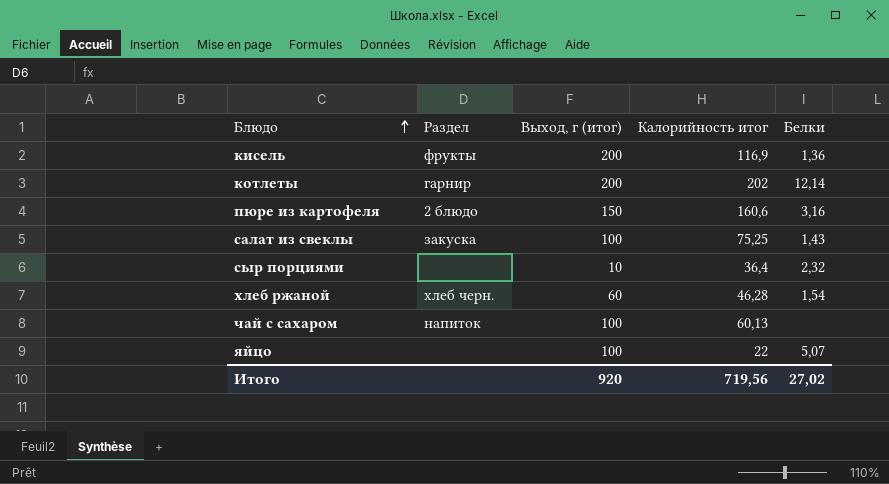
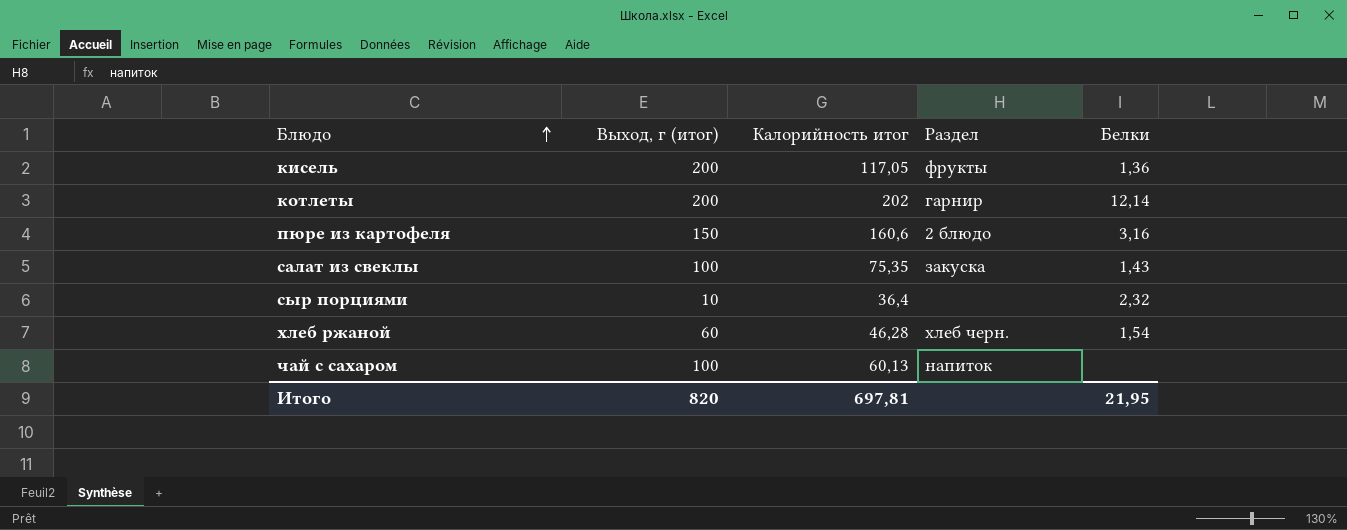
column Раздел | position: 2 -> 4
row яйцо: none | 100 | 22 | 5,07 -> none
кисель | Калорийность итог: 116,9 -> 117,05
салат из свеклы | Калорийность итог: 75,25 -> 75,35
Итого | Выход, г (итог): 920 -> 820
Итого | Калорийность итог: 719,56 -> 697,81
Итого | Белки: 27,02 -> 21,95

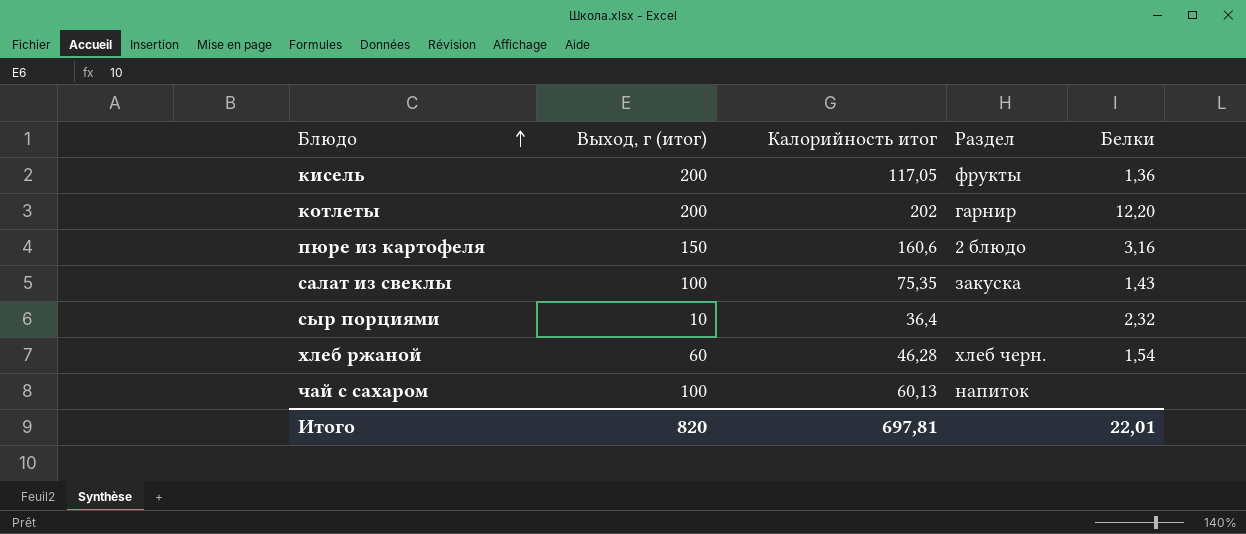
котлеты | Белки: 12,14 -> 12,20
Итого | Белки: 21,95 -> 22,01

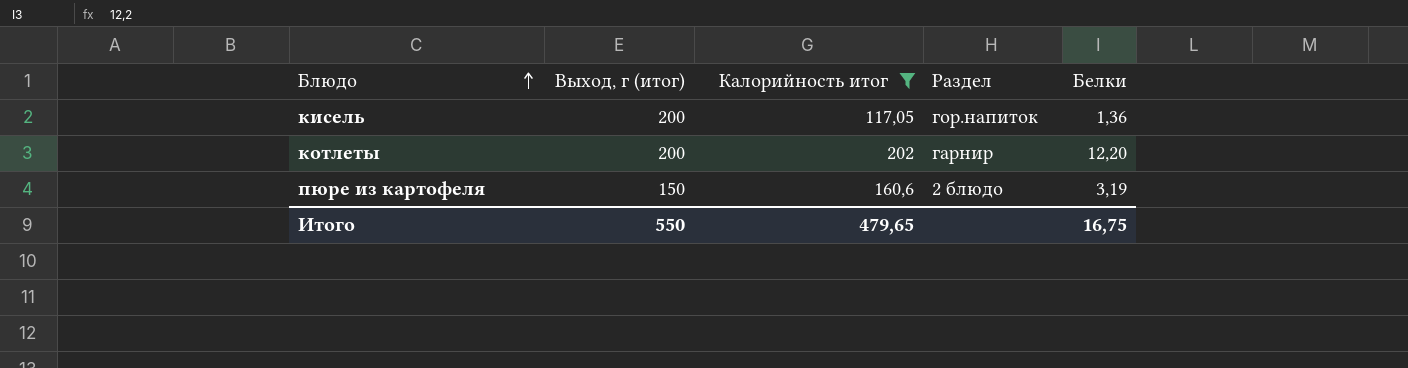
filter: none -> Калорийность итог >= 117,05
кисель | Раздел: фрукты -> гор.напиток
пюре из картофеля | Белки: 3,16 -> 3,19
Итого | Выход, г (итог): 820 -> 550
Итого | Калорийность итог: 697,81 -> 479,65
Итого | Белки: 22,01 -> 16,75

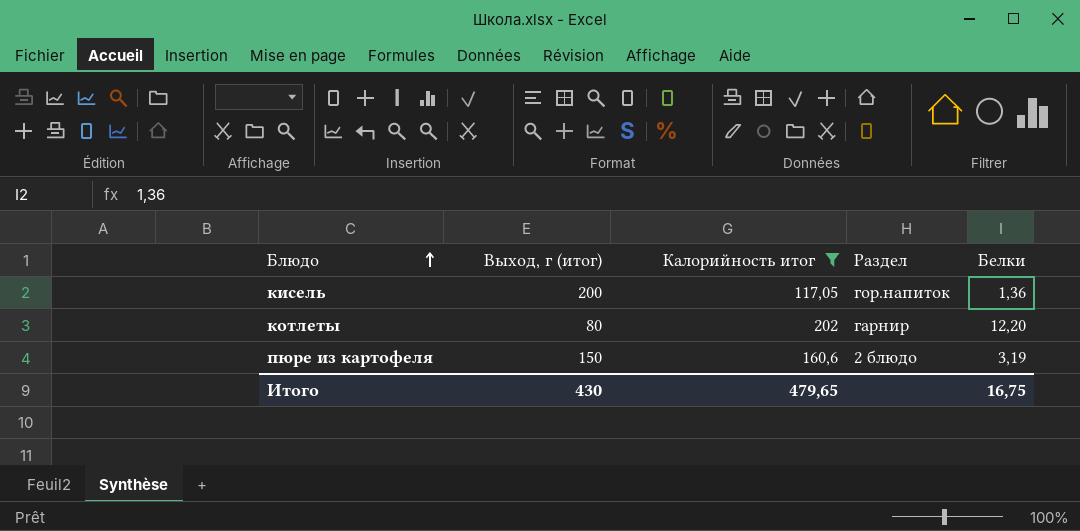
котлеты | Выход, г (итог): 200 -> 80
Итого | Выход, г (итог): 550 -> 430

